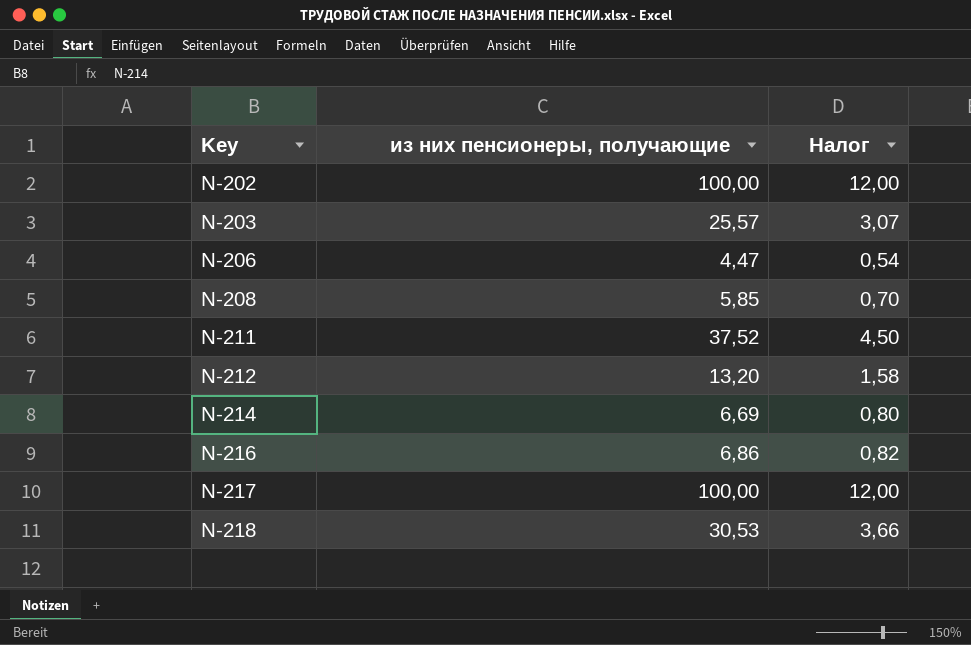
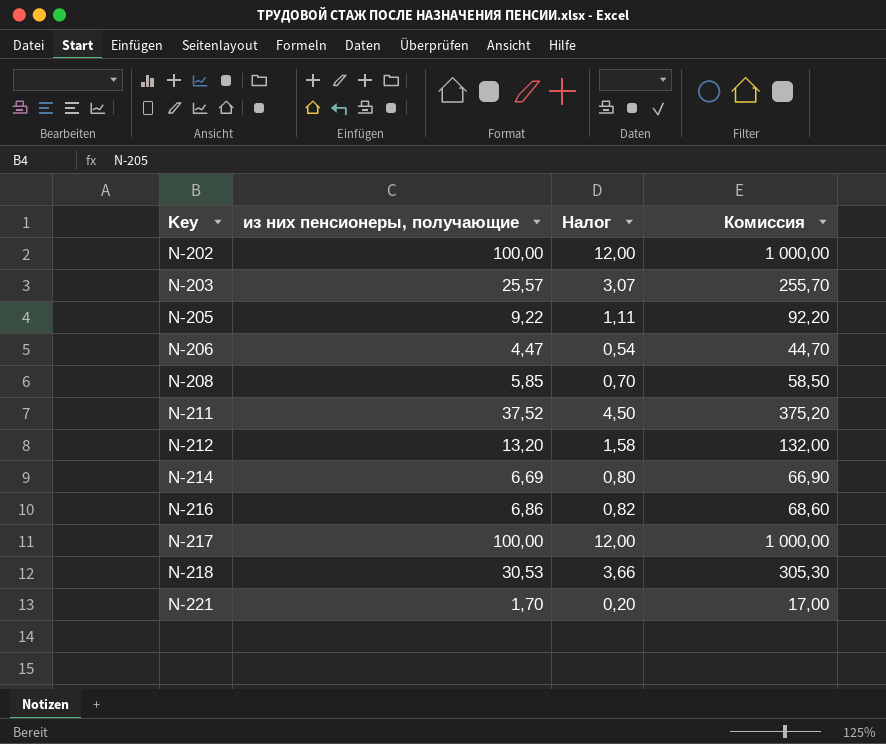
column Комиссия | formula: none -> [из них пенсионеры, получающие] * 10
row N-205: none -> 9,22 | 1,11 | 92,20
row N-221: none -> 1,70 | 0,20 | 17,00

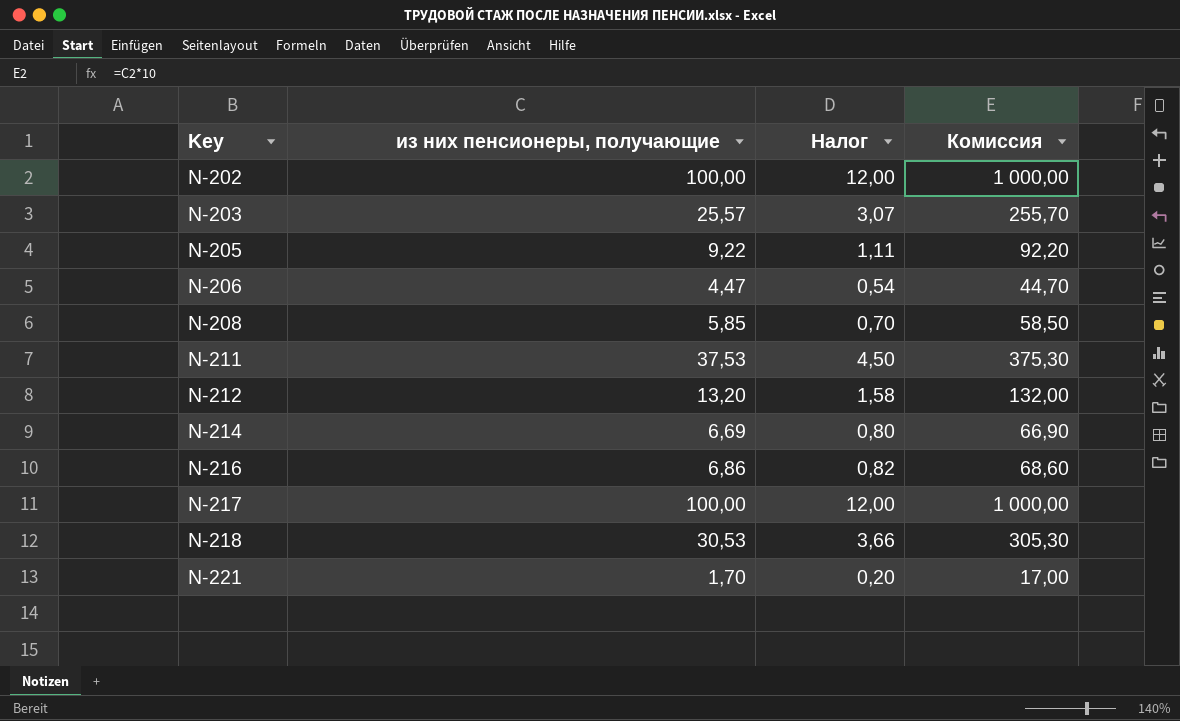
N-211 | из них пенсионеры, получающие: 37,52 -> 37,53
N-211 | Комиссия: 375,20 -> 375,30

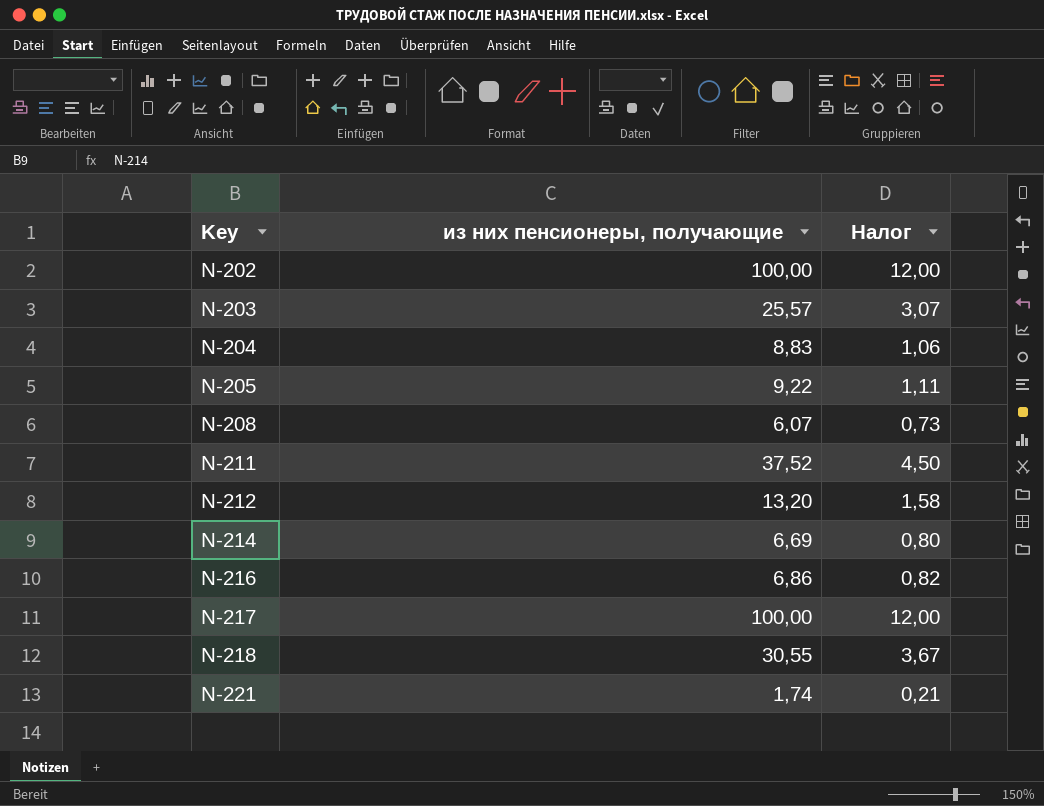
column Комиссия | formula: [из них пенсионеры, получающие] * 10 -> none
row N-206: 4,47 | 0,54 | 44,70 -> none
row N-204: none -> 8,83 | 1,06
N-208 | из них пенсионеры, получающие: 5,85 -> 6,07
N-208 | Налог: 0,70 -> 0,73
N-211 | из них пенсионеры, получающие: 37,53 -> 37,52
N-218 | из них пенсионеры, получающие: 30,53 -> 30,55
N-218 | Налог: 3,66 -> 3,67
N-221 | из них пенсионеры, получающие: 1,70 -> 1,74
N-221 | Налог: 0,20 -> 0,21

